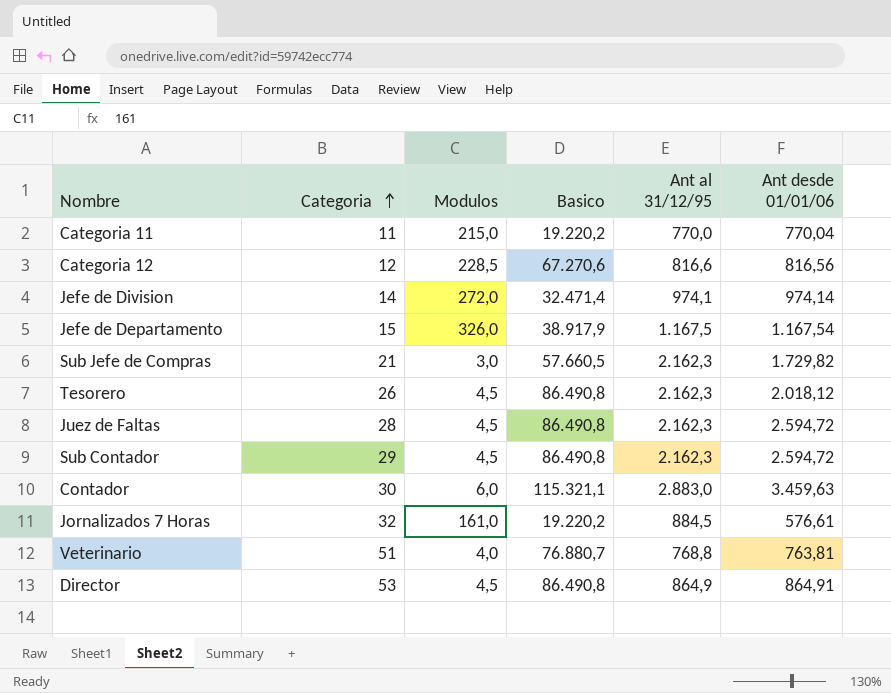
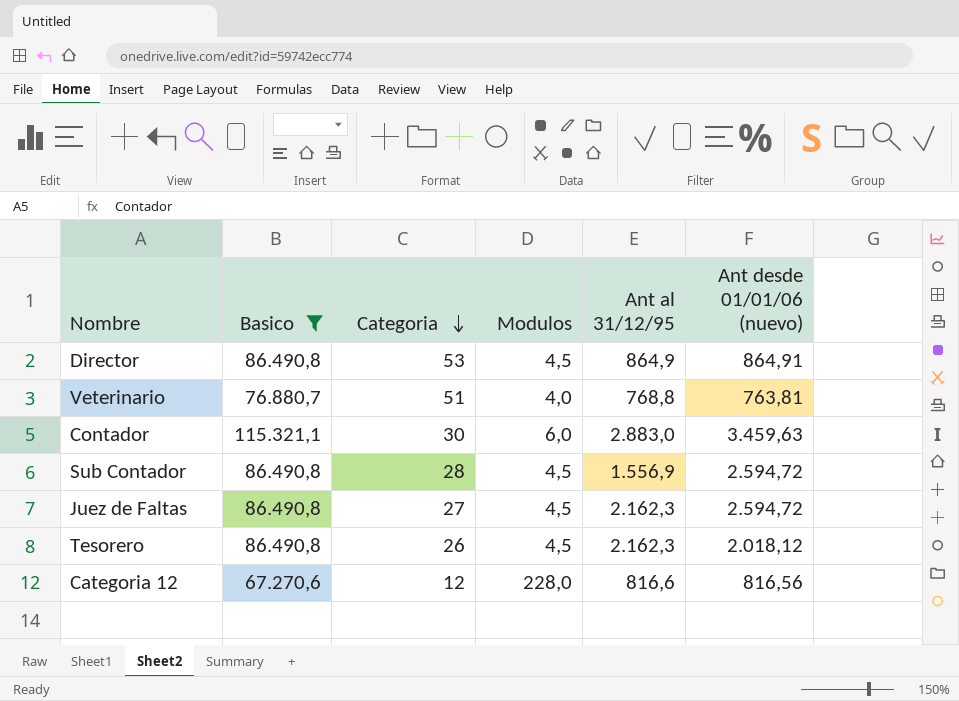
filter: none -> Basico >= 67.270,6
row order: Categoria ascending -> Categoria descending
column Basico | position: 4 -> 2
column name: Ant desde 01/01/06 -> Ant desde 01/01/06 (nuevo)
Sub Contador | Categoria: 29 -> 28
Sub Contador | Ant al 31/12/95: 2.162,3 -> 1.556,9
Juez de Faltas | Categoria: 28 -> 27
Categoria 12 | Modulos: 228,5 -> 228,0

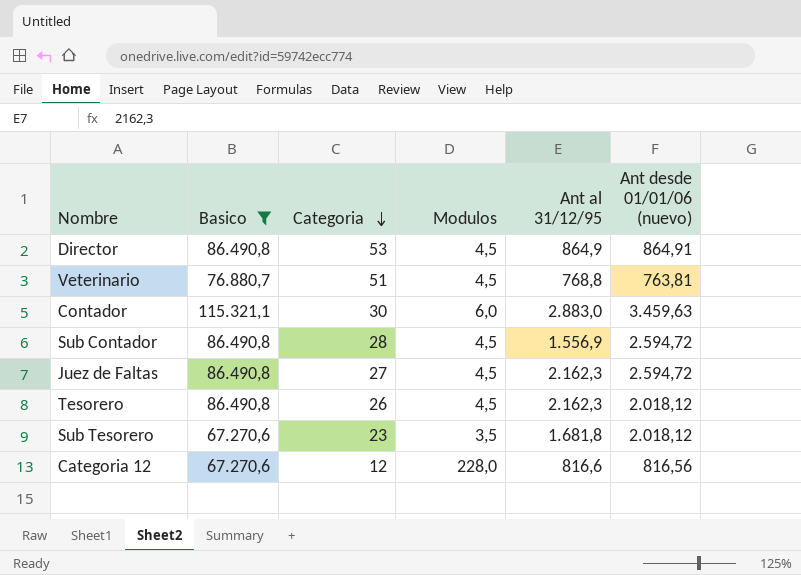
Veterinario | Modulos: 4,0 -> 4,5
row Sub Tesorero: none -> 67.270,6 | 23 | 3,5 | 1.681,8 | 2.018,12

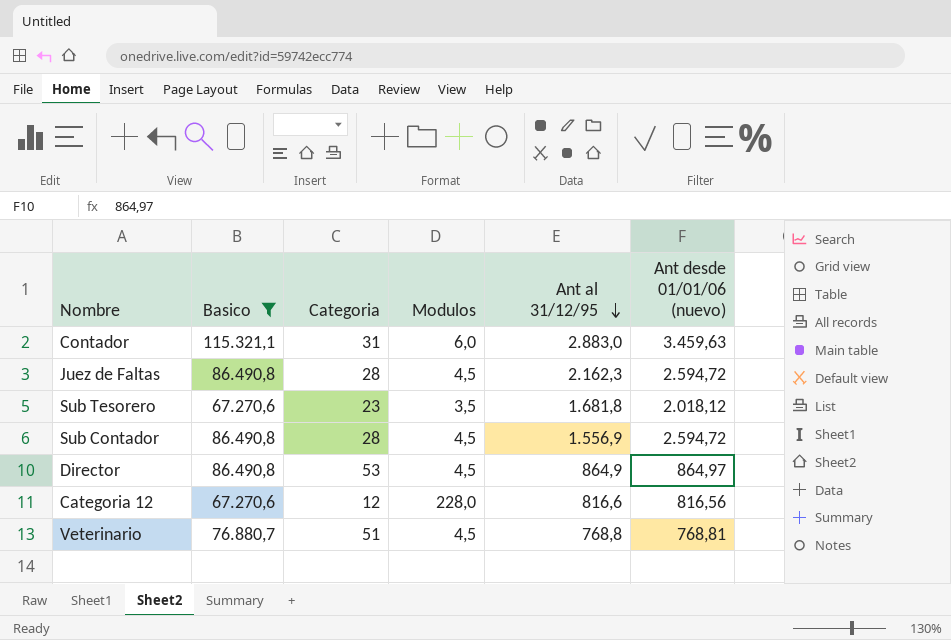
row order: Categoria descending -> Ant al 31/12/95 descending
row Tesorero: 86.490,8 | 26 | 4,5 | 2.162,3 | 2.018,12 -> none
Contador | Categoria: 30 -> 31
Juez de Faltas | Categoria: 27 -> 28
Director | Ant desde 01/01/06 (nuevo): 864,91 -> 864,97
Veterinario | Ant desde 01/01/06 (nuevo): 763,81 -> 768,81

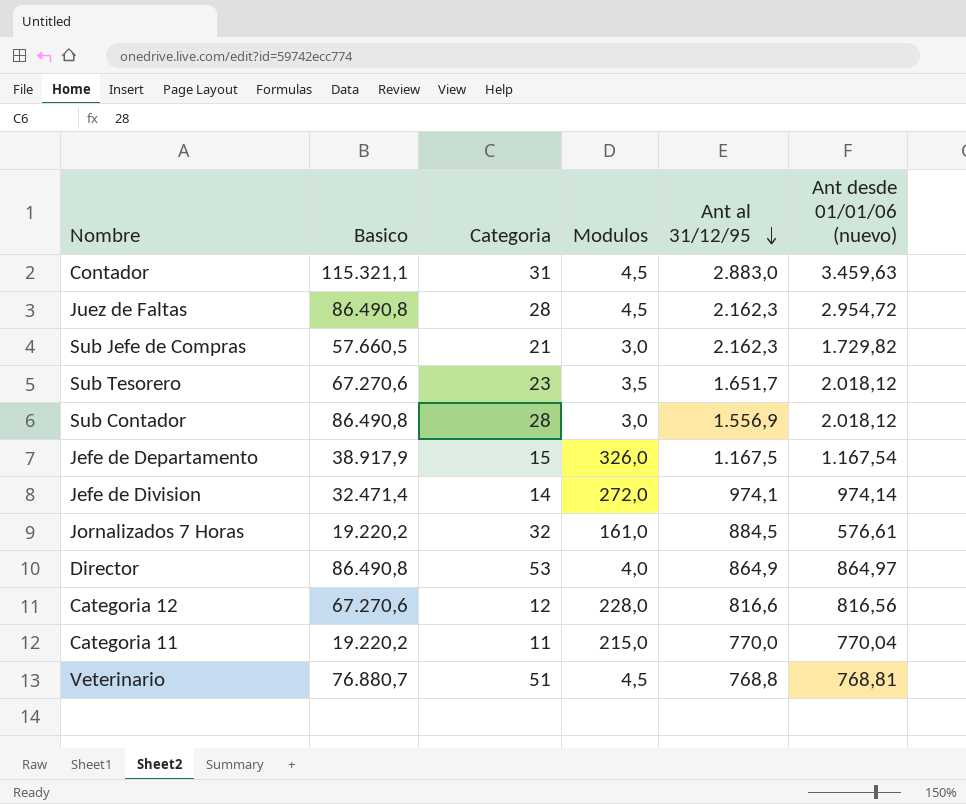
filter: Basico >= 67.270,6 -> none
Contador | Modulos: 6,0 -> 4,5
Juez de Faltas | Ant desde 01/01/06 (nuevo): 2.594,72 -> 2.954,72
Sub Tesorero | Ant al 31/12/95: 1.681,8 -> 1.651,7
Sub Contador | Modulos: 4,5 -> 3,0
Sub Contador | Ant desde 01/01/06 (nuevo): 2.594,72 -> 2.018,12
Director | Modulos: 4,5 -> 4,0

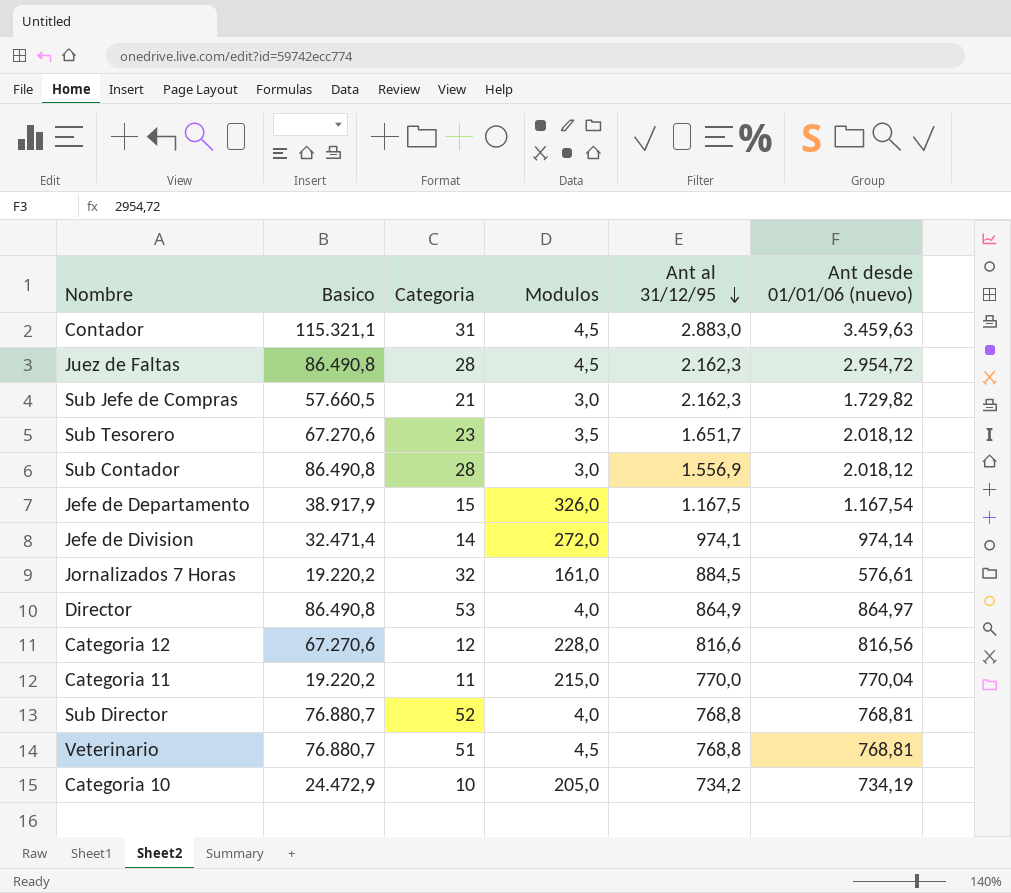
row Sub Director: none -> 76.880,7 | 52 | 4,0 | 768,8 | 768,81
row Categoria 10: none -> 24.472,9 | 10 | 205,0 | 734,2 | 734,19

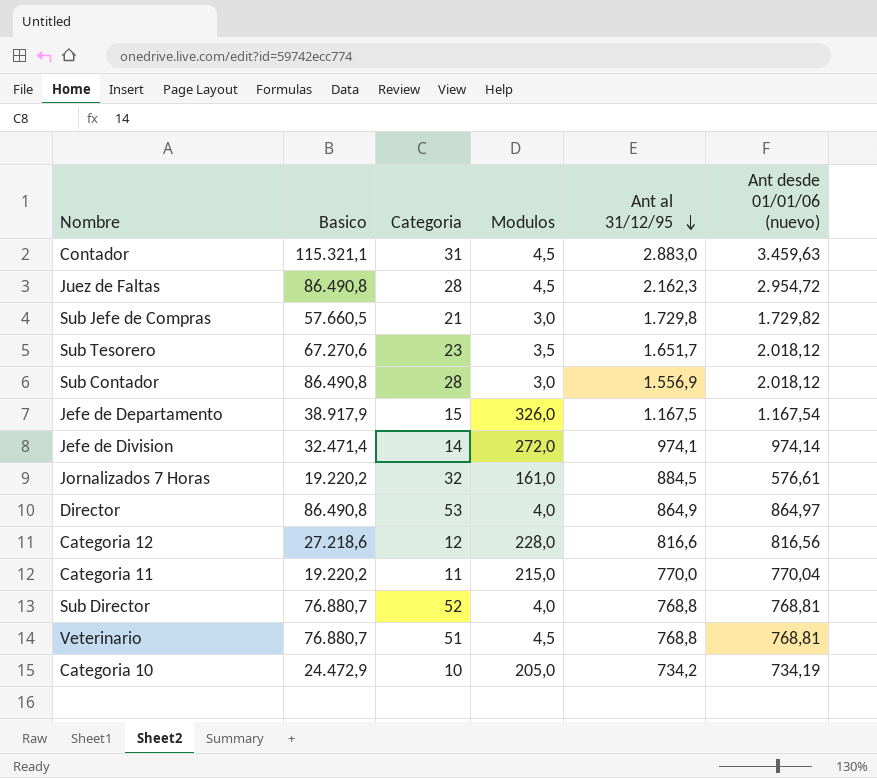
Sub Jefe de Compras | Ant al 31/12/95: 2.162,3 -> 1.729,8
Categoria 12 | Basico: 67.270,6 -> 27.218,6

